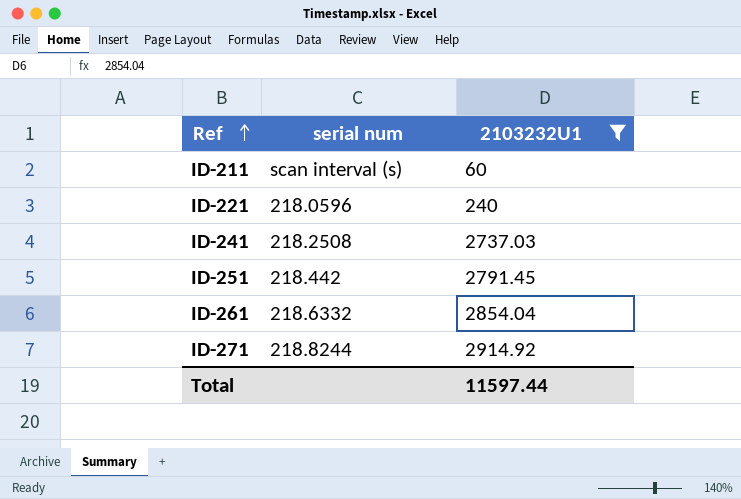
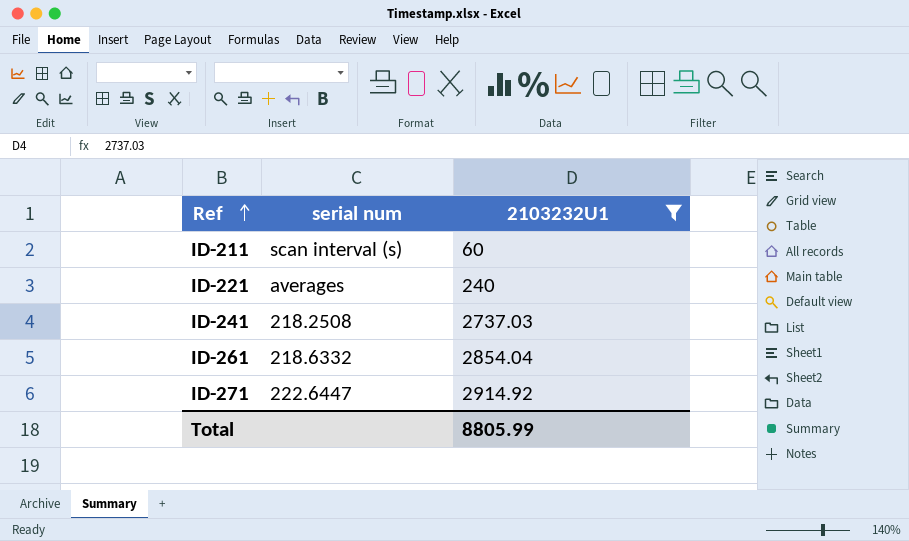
row ID-251: 218.442 | 2791.45 -> none
ID-221 | serial num: 218.0596 -> averages
ID-271 | serial num: 218.8244 -> 222.6447
Total | 2103232U1: 11597.44 -> 8805.99

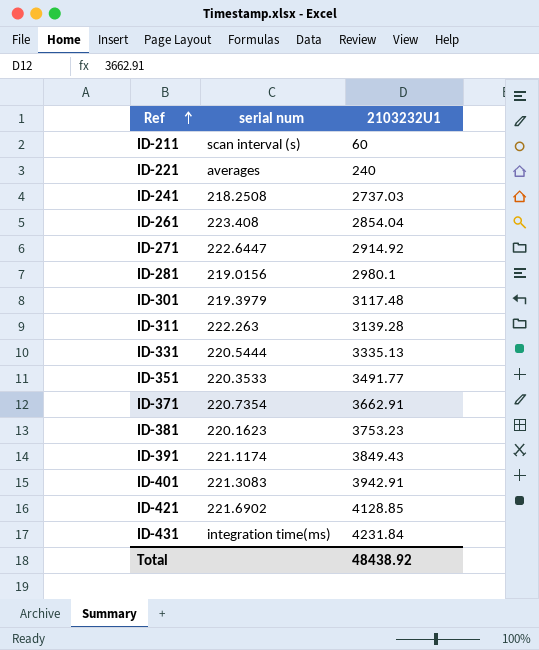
filter: 2103232U1 <= 2914.92 -> none
ID-261 | serial num: 218.6332 -> 223.408
Total | 2103232U1: 8805.99 -> 48438.92

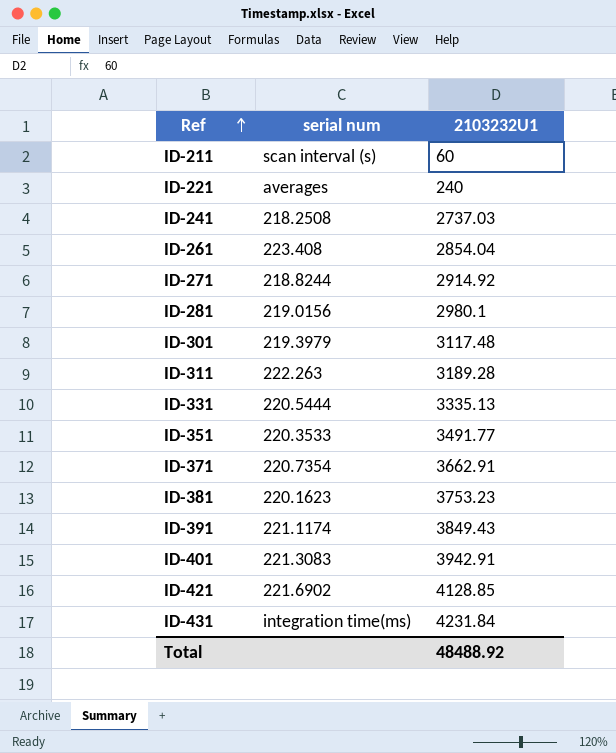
ID-271 | serial num: 222.6447 -> 218.8244
ID-311 | 2103232U1: 3139.28 -> 3189.28
Total | 2103232U1: 48438.92 -> 48488.92

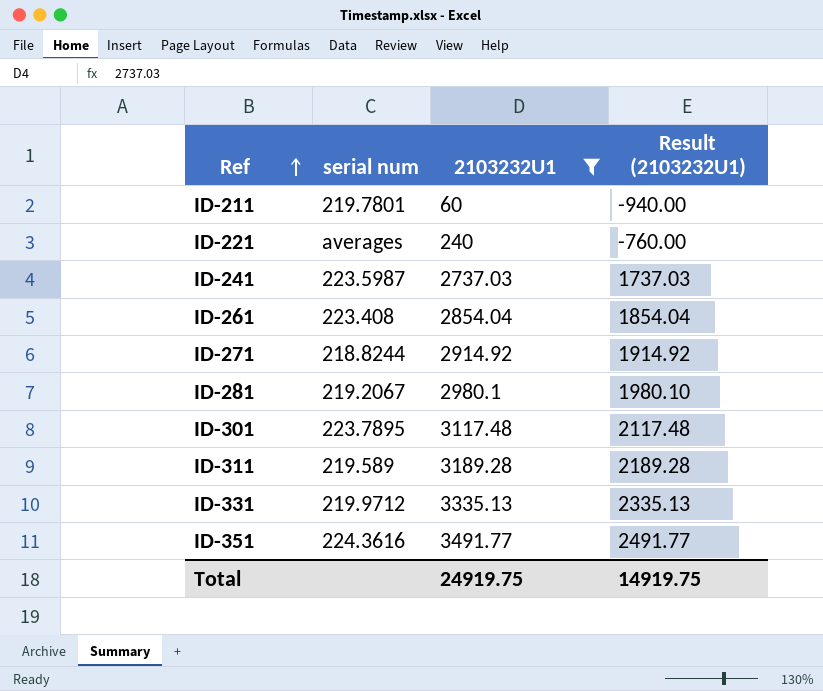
filter: none -> 2103232U1 <= 3491.77
column Result (2103232U1) | formula: none -> [2103232U1] - 1000
ID-211 | serial num: scan interval (s) -> 219.7801
ID-241 | serial num: 218.2508 -> 223.5987
ID-281 | serial num: 219.0156 -> 219.2067
ID-301 | serial num: 219.3979 -> 223.7895
ID-311 | serial num: 222.263 -> 219.589
ID-331 | serial num: 220.5444 -> 219.9712
ID-351 | serial num: 220.3533 -> 224.3616
Total | 2103232U1: 48488.92 -> 24919.75

